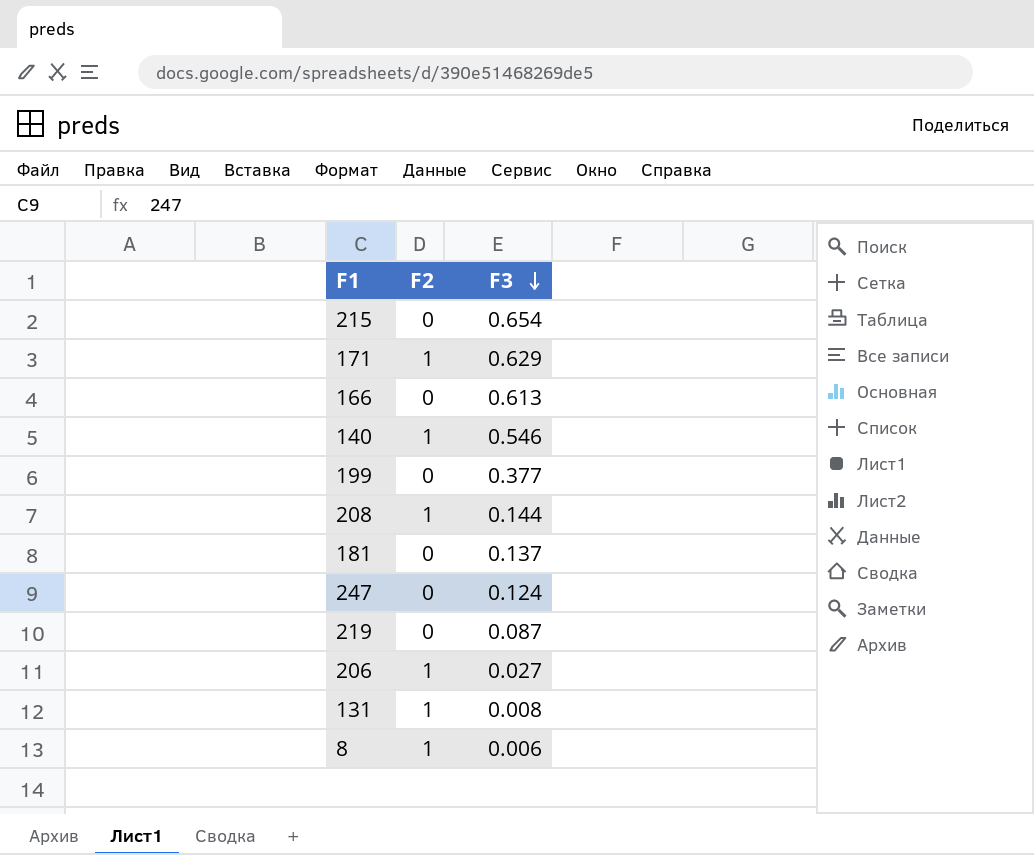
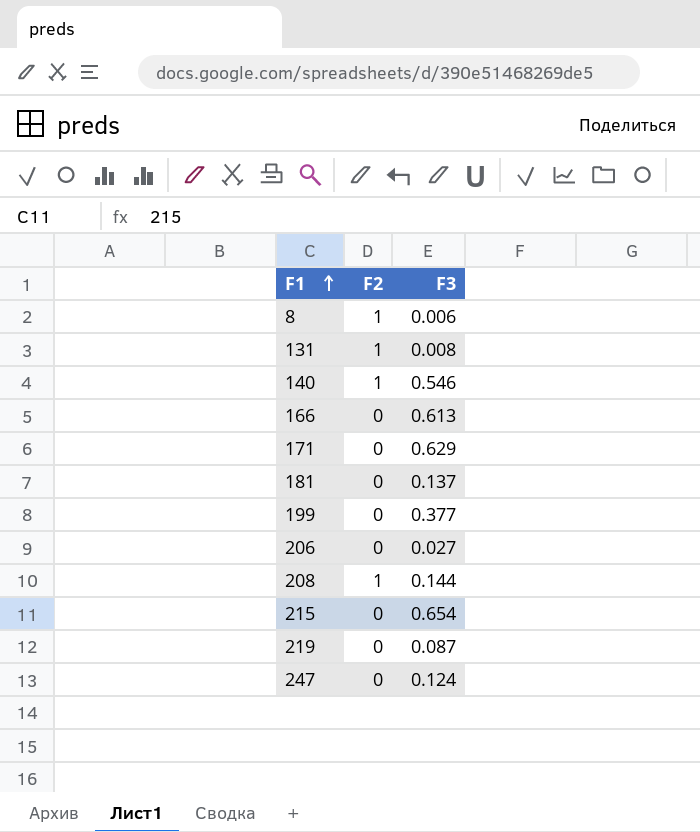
row order: F3 descending -> F1 ascending
171 | F2: 1 -> 0
206 | F2: 1 -> 0

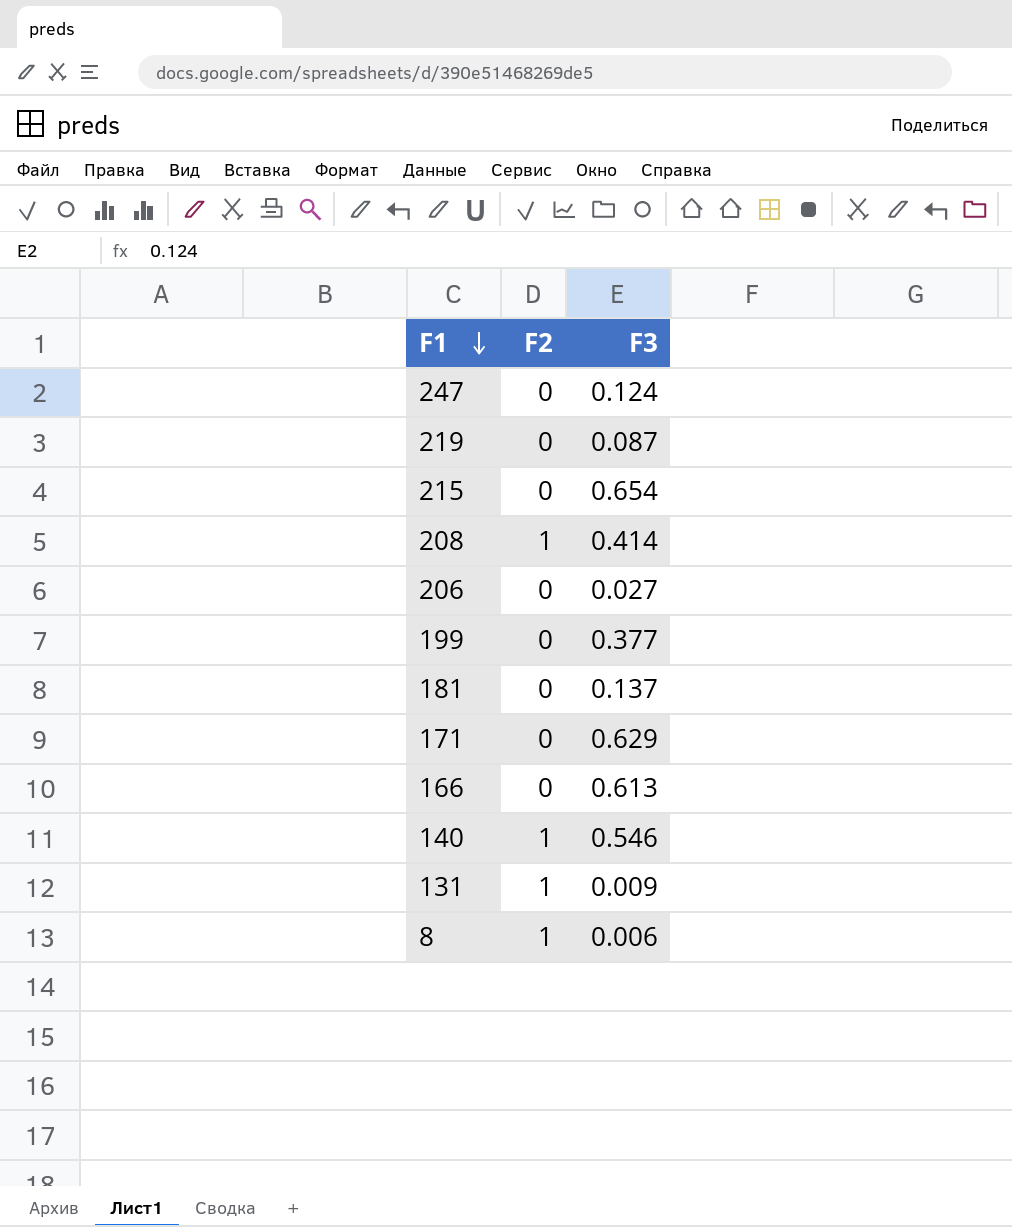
row order: F1 ascending -> F1 descending
208 | F3: 0.144 -> 0.414
131 | F3: 0.008 -> 0.009

